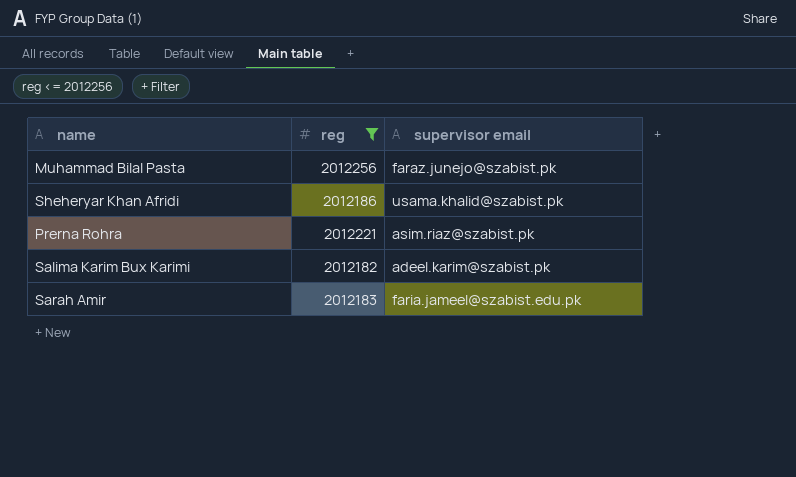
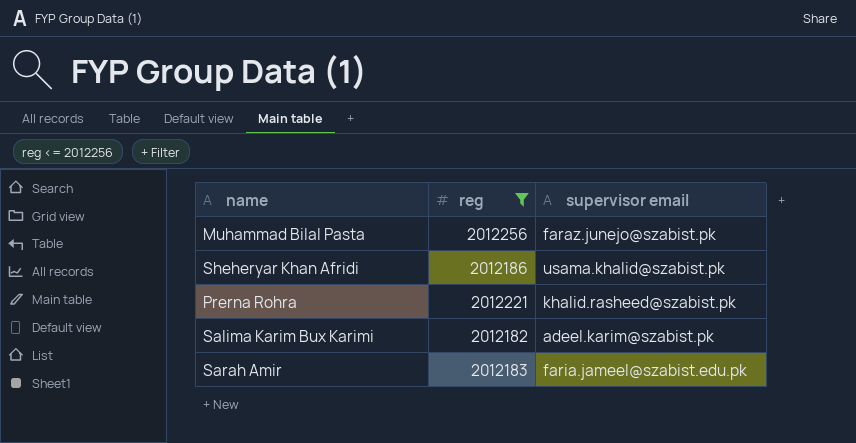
Prerna Rohra | supervisor email: asim.riaz@szabist.pk -> khalid.rasheed@szabist.pk

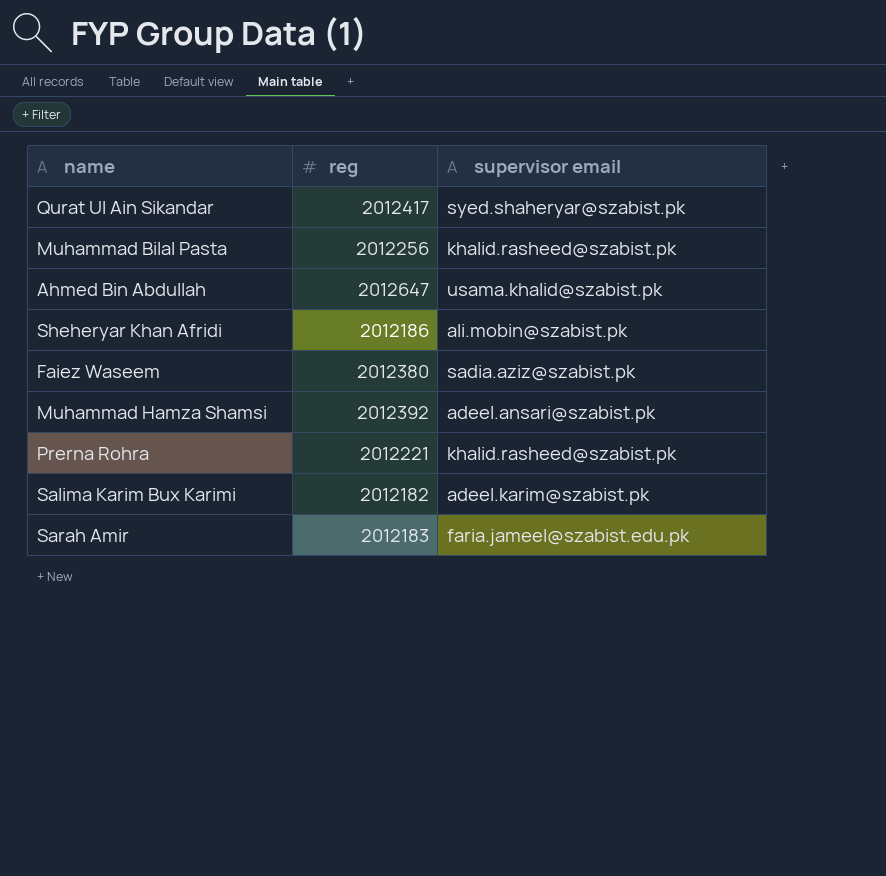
filter: reg <= 2012256 -> none
Muhammad Bilal Pasta | supervisor email: faraz.junejo@szabist.pk -> khalid.rasheed@szabist.pk
Sheheryar Khan Afridi | supervisor email: usama.khalid@szabist.pk -> ali.mobin@szabist.pk

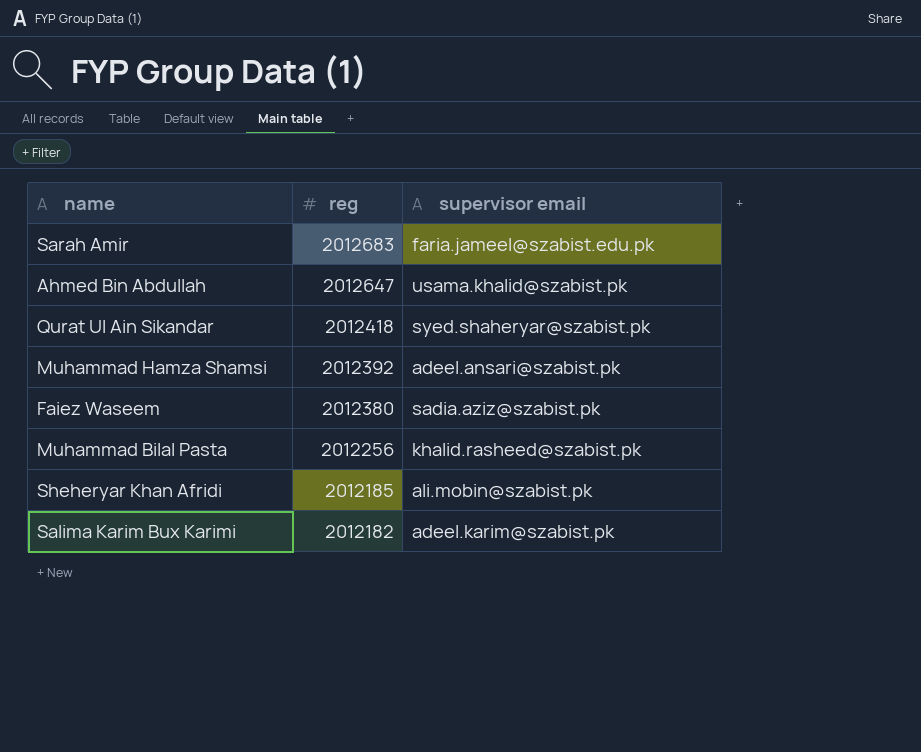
row order: none -> reg descending
row Prerna Rohra: 2012221 | khalid.rasheed@szabist.pk -> none
Sarah Amir | reg: 2012183 -> 2012683
Qurat Ul Ain Sikandar | reg: 2012417 -> 2012418
Sheheryar Khan Afridi | reg: 2012186 -> 2012185

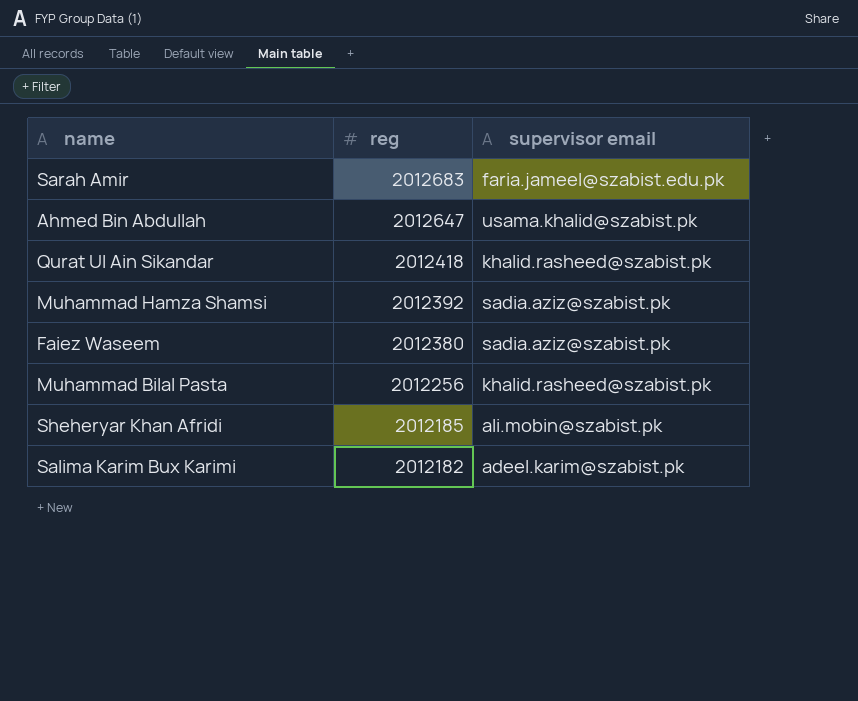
Qurat Ul Ain Sikandar | supervisor email: syed.shaheryar@szabist.pk -> khalid.rasheed@szabist.pk
Muhammad Hamza Shamsi | supervisor email: adeel.ansari@szabist.pk -> sadia.aziz@szabist.pk

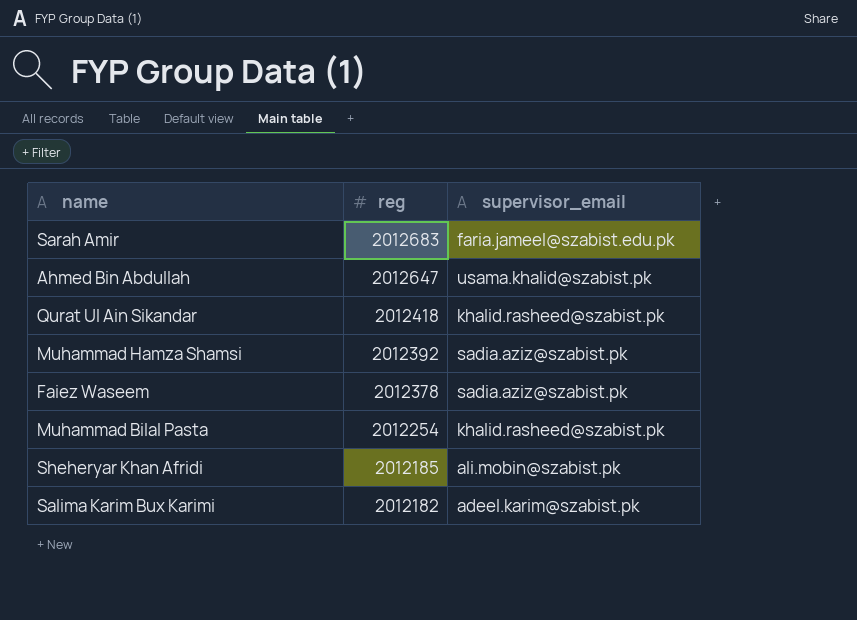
column name: supervisor email -> supervisor_email
Faiez Waseem | reg: 2012380 -> 2012378
Muhammad Bilal Pasta | reg: 2012256 -> 2012254

